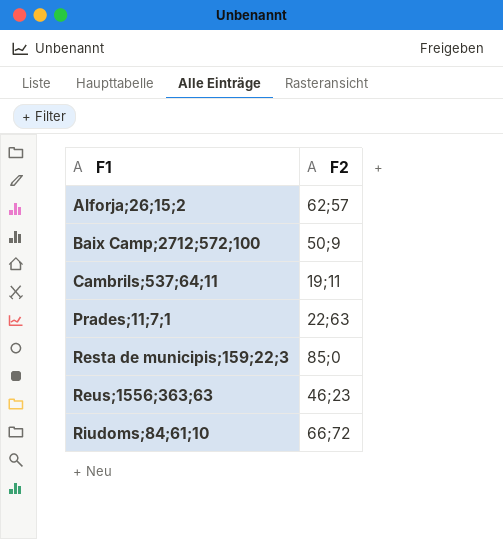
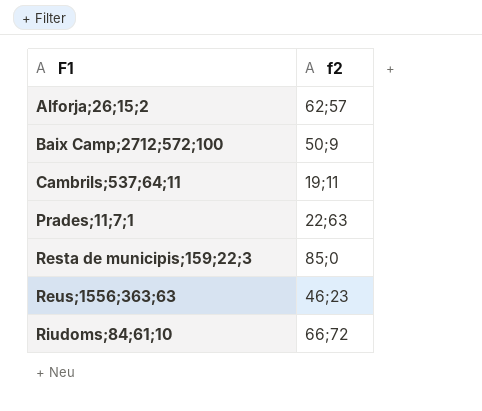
column name: F2 -> f2

